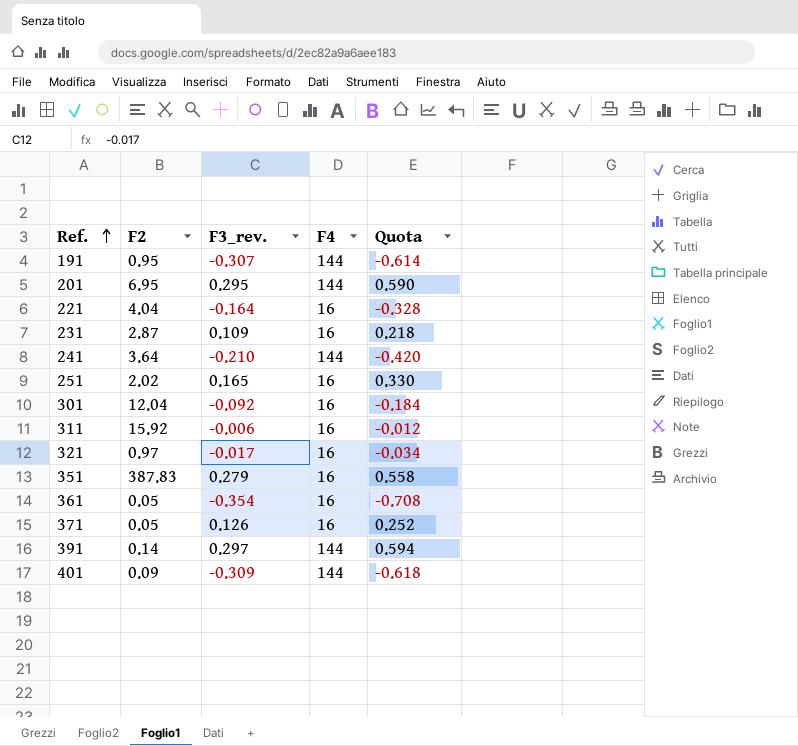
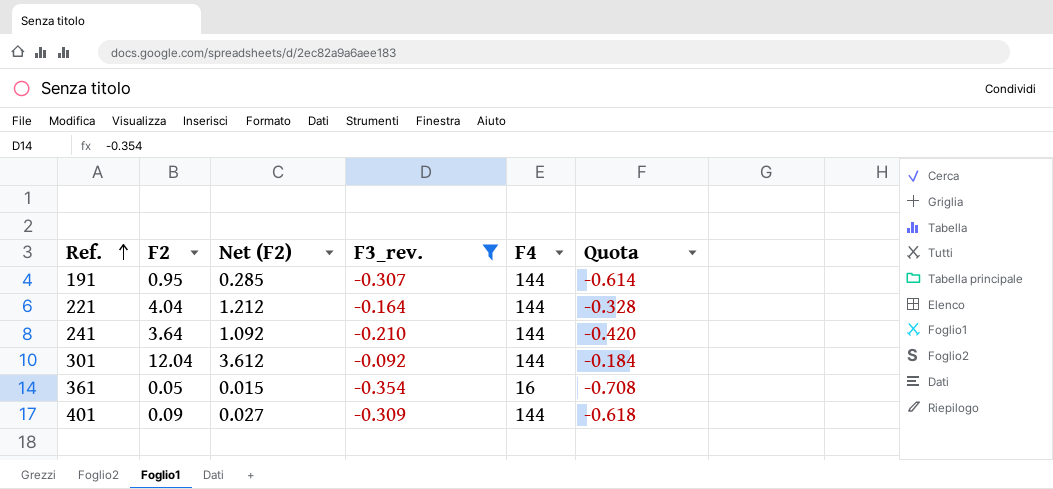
filter: none -> F3_rev. <= -0.092
column Net (F2) | formula: none -> [F2] * 0.3
221 | F4: 16 -> 144
301 | F4: 16 -> 144

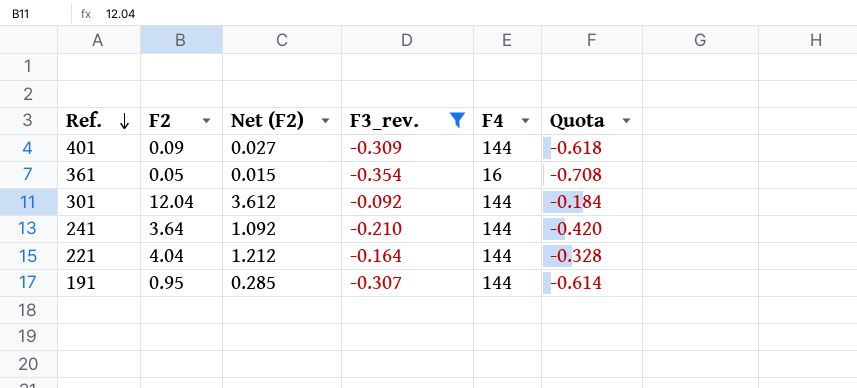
row order: Ref. ascending -> Ref. descending

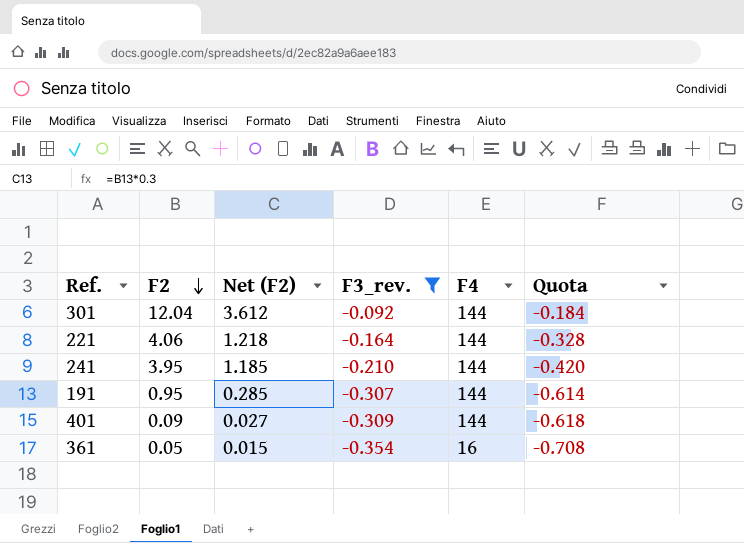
row order: Ref. descending -> F2 descending
221 | F2: 4.04 -> 4.06
221 | Net (F2): 1.212 -> 1.218
241 | F2: 3.64 -> 3.95
241 | Net (F2): 1.092 -> 1.185

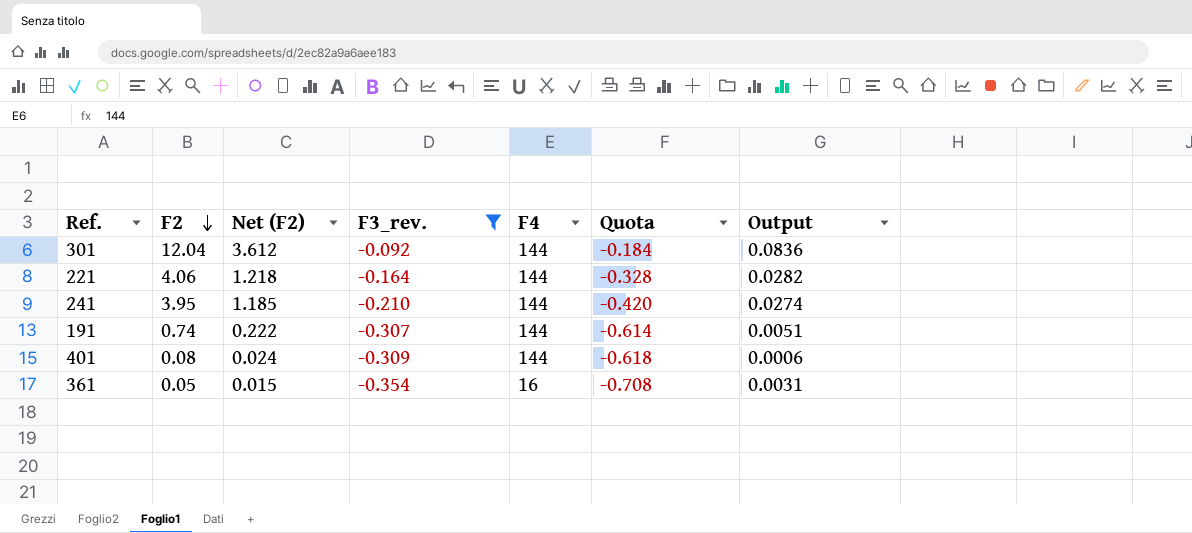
column Output | formula: none -> [F2] / [F4]
191 | F2: 0.95 -> 0.74
191 | Net (F2): 0.285 -> 0.222
401 | F2: 0.09 -> 0.08
401 | Net (F2): 0.027 -> 0.024

